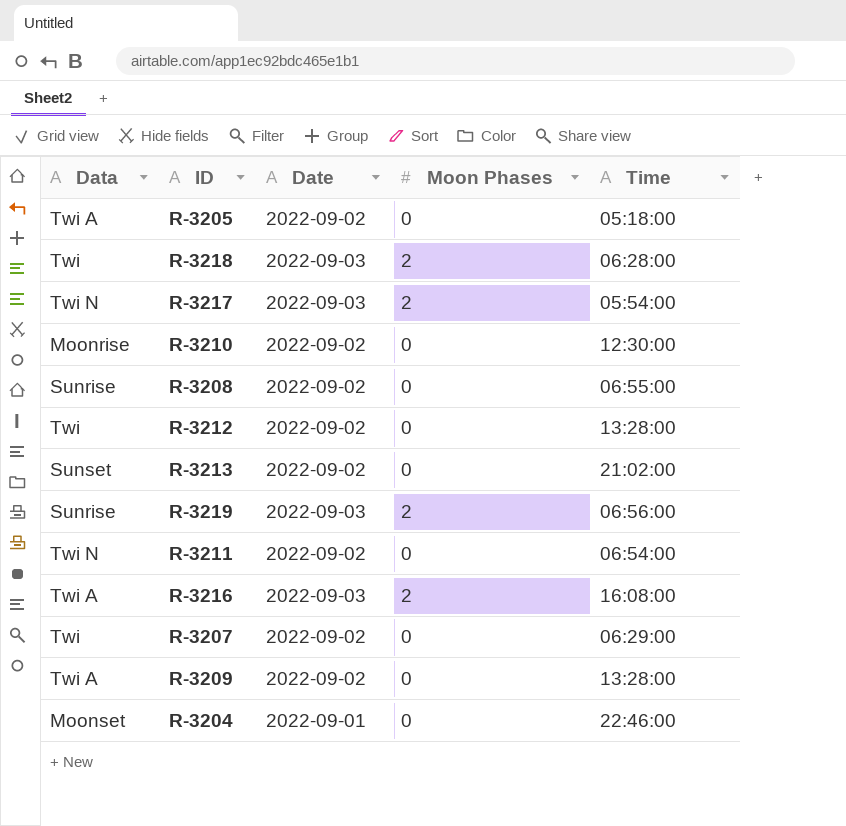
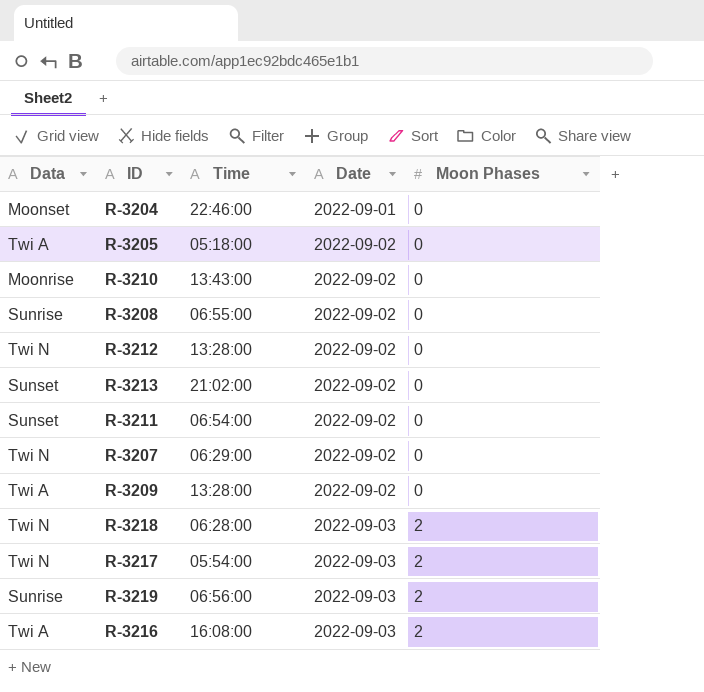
row order: none -> Date ascending
column Time | position: 5 -> 3
R-3210 | Time: 12:30:00 -> 13:43:00
R-3212 | Data: Twi -> Twi N
R-3211 | Data: Twi N -> Sunset
R-3207 | Data: Twi -> Twi N
R-3218 | Data: Twi -> Twi N

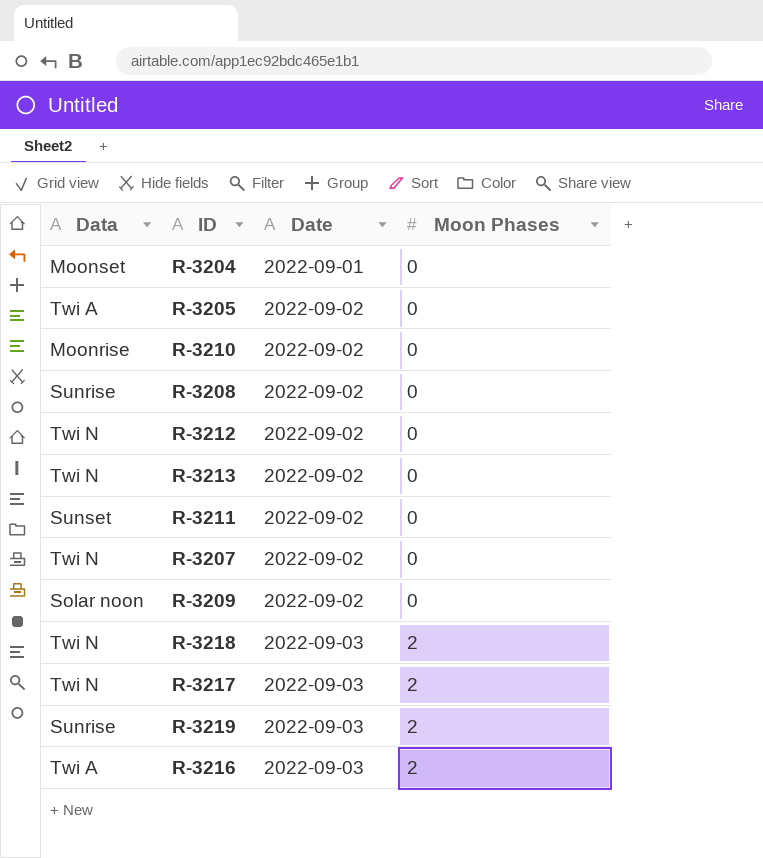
column Time | position: 3 -> none
R-3213 | Data: Sunset -> Twi N
R-3209 | Data: Twi A -> Solar noon

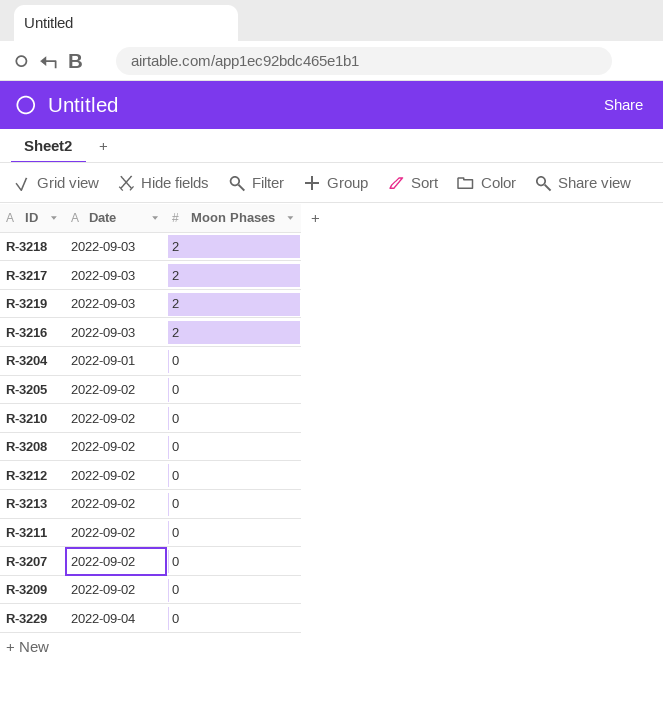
row order: Date ascending -> Moon Phases descending
column Data | position: 1 -> none
row R-3229: none -> 2022-09-04 | 0

